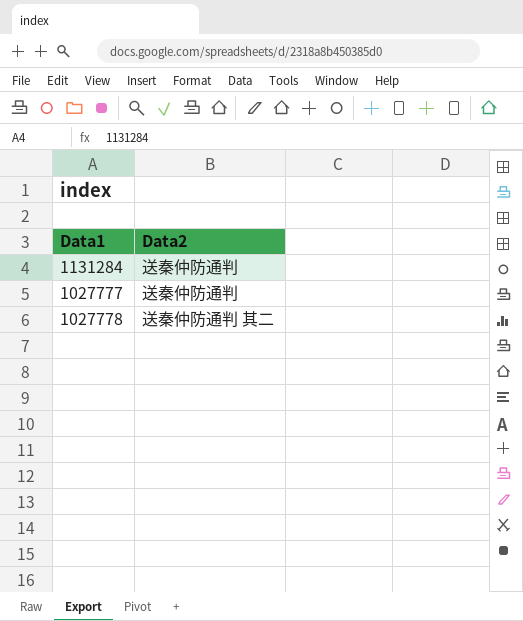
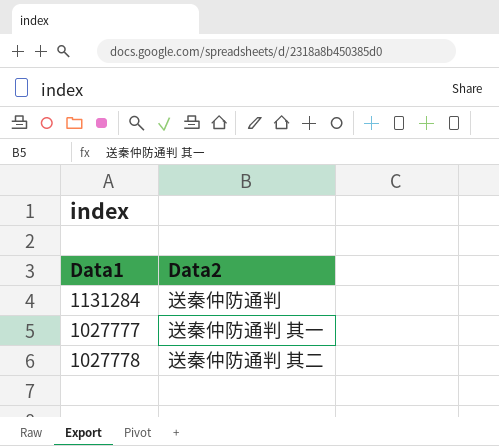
1027777 | Data2: 送秦仲防通判 -> 送秦仲防通判 其一

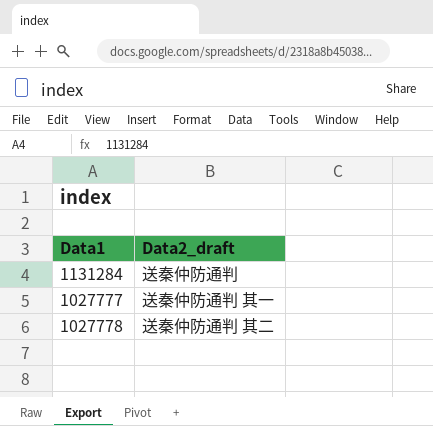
column name: Data2 -> Data2_draft

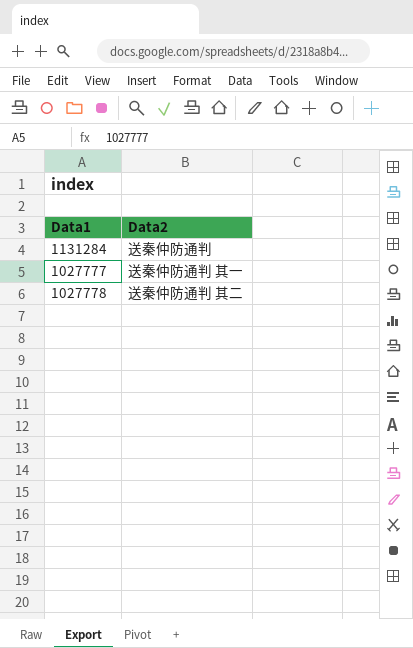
column name: Data2_draft -> Data2

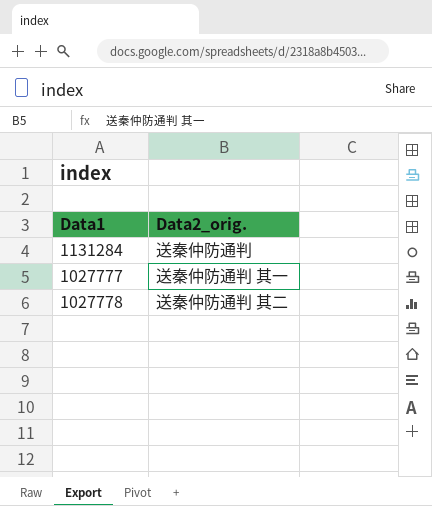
column name: Data2 -> Data2_orig.

